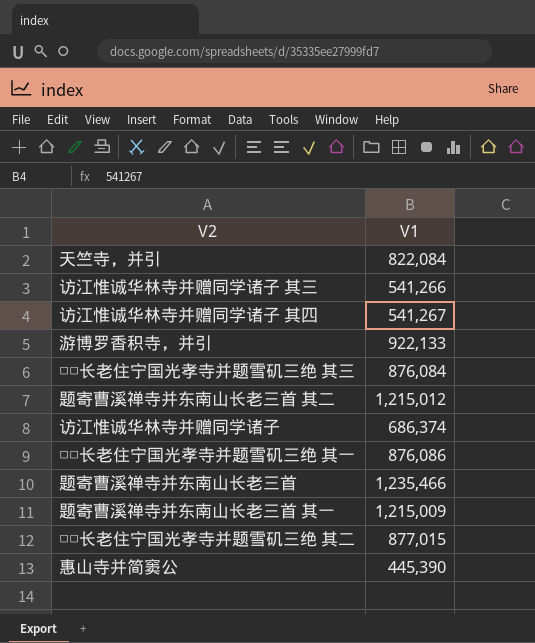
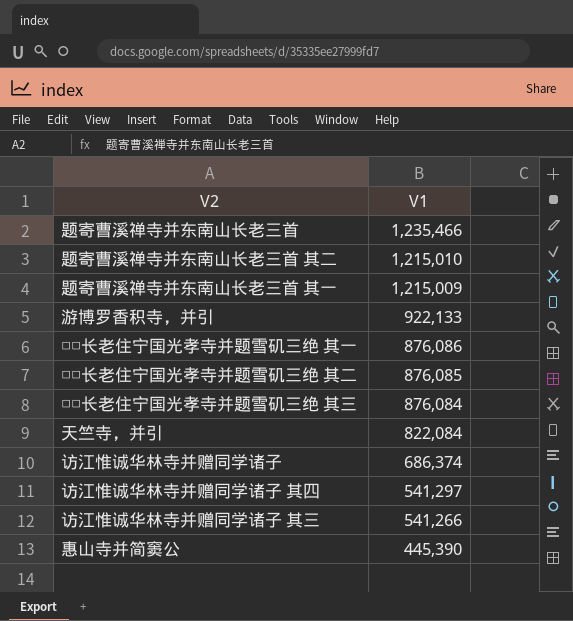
row order: none -> V1 descending
题寄曹溪禅寺并东南山长老三首 其二 | V1: 1,215,012 -> 1,215,010
□□长老住宁国光孝寺并题雪矶三绝 其二 | V1: 877,015 -> 876,085
访江惟诚华林寺并赠同学诸子 其四 | V1: 541,267 -> 541,297

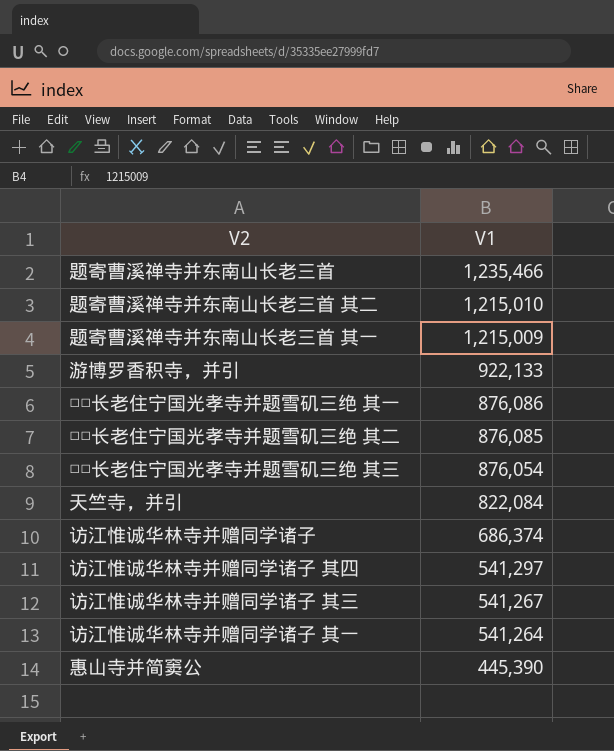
□□长老住宁国光孝寺并题雪矶三绝 其三 | V1: 876,084 -> 876,054
访江惟诚华林寺并赠同学诸子 其三 | V1: 541,266 -> 541,267
row 访江惟诚华林寺并赠同学诸子 其一: none -> 541,264

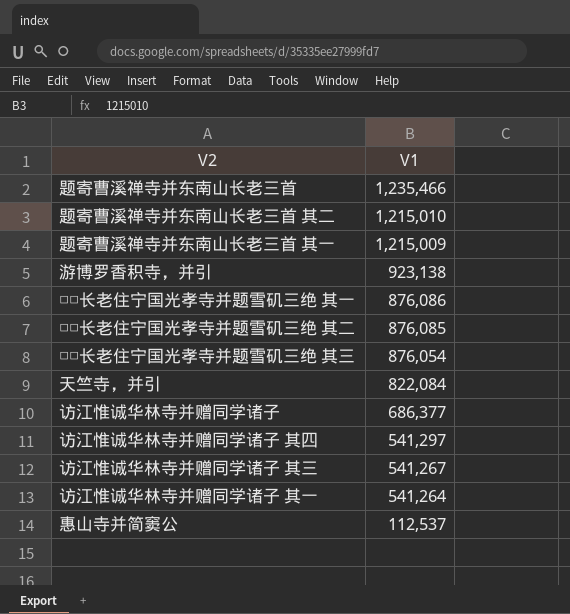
游博罗香积寺，并引 | V1: 922,133 -> 923,138
访江惟诚华林寺并赠同学诸子 | V1: 686,374 -> 686,377
惠山寺并简窦公 | V1: 445,390 -> 112,537

